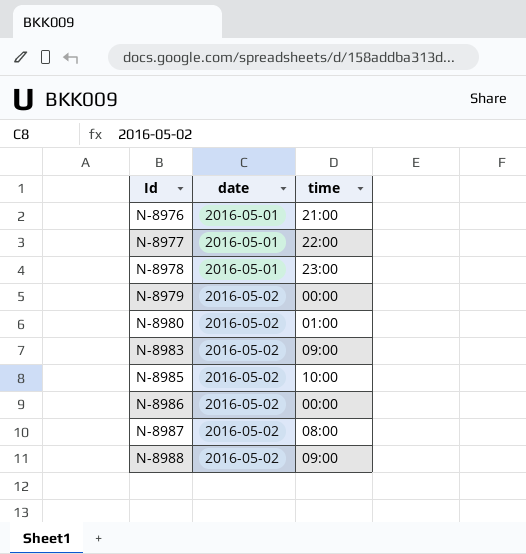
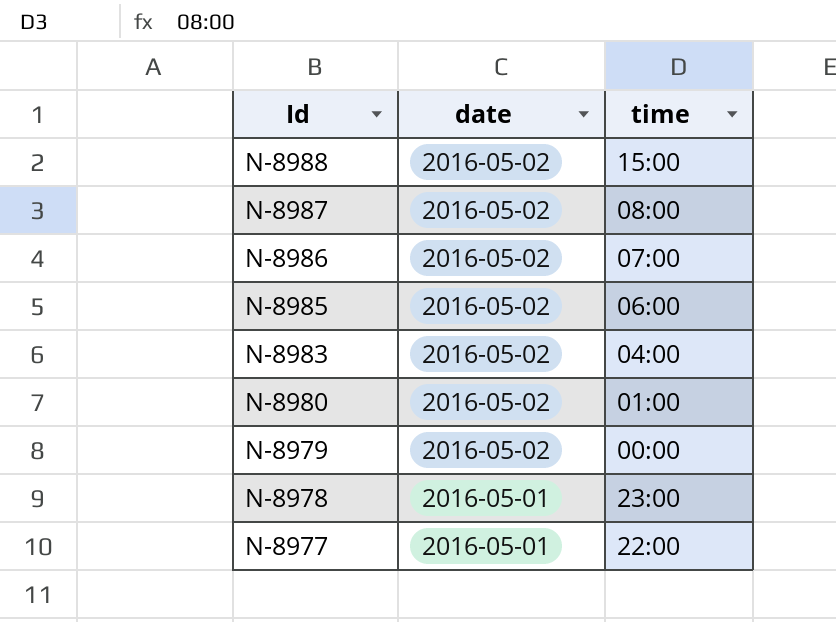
row order: Id ascending -> Id descending
row N-8976: 2016-05-01 | 21:00 -> none
N-8988 | time: 09:00 -> 15:00
N-8986 | time: 00:00 -> 07:00
N-8985 | time: 10:00 -> 06:00
N-8983 | time: 09:00 -> 04:00

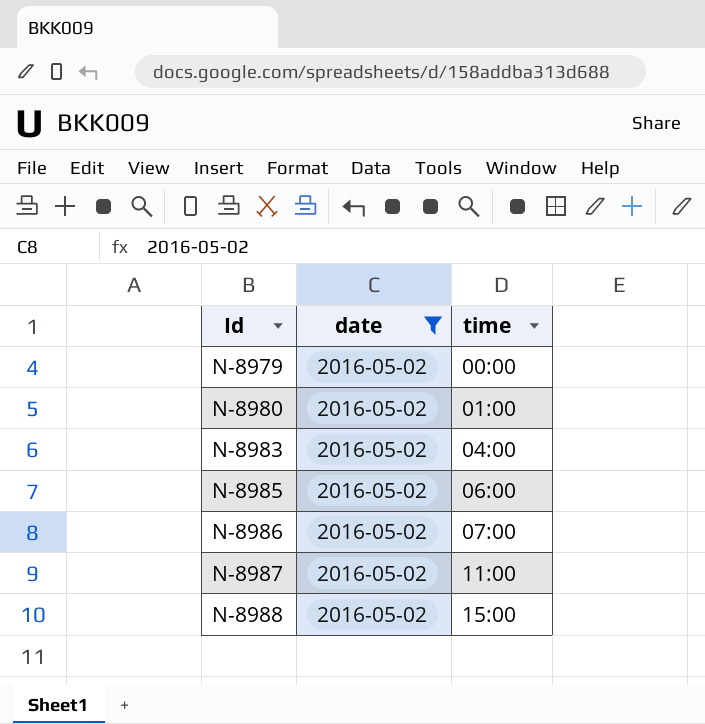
filter: none -> date = 2016-05-02
row order: Id descending -> Id ascending
N-8987 | time: 08:00 -> 11:00

